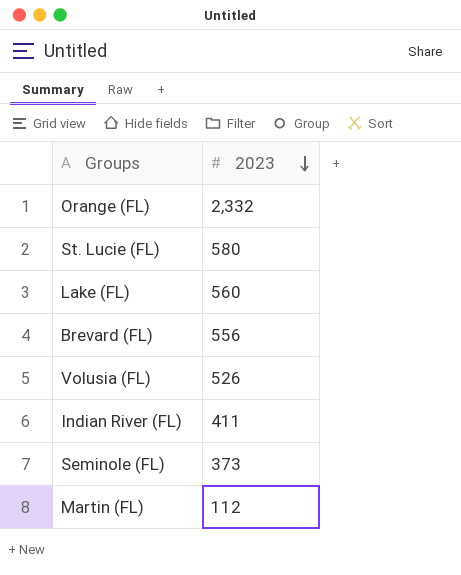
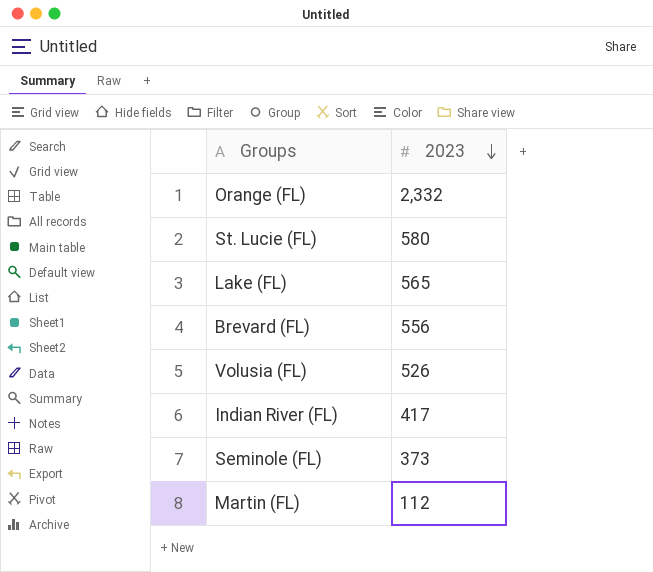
Lake (FL) | 2023: 560 -> 565
Indian River (FL) | 2023: 411 -> 417

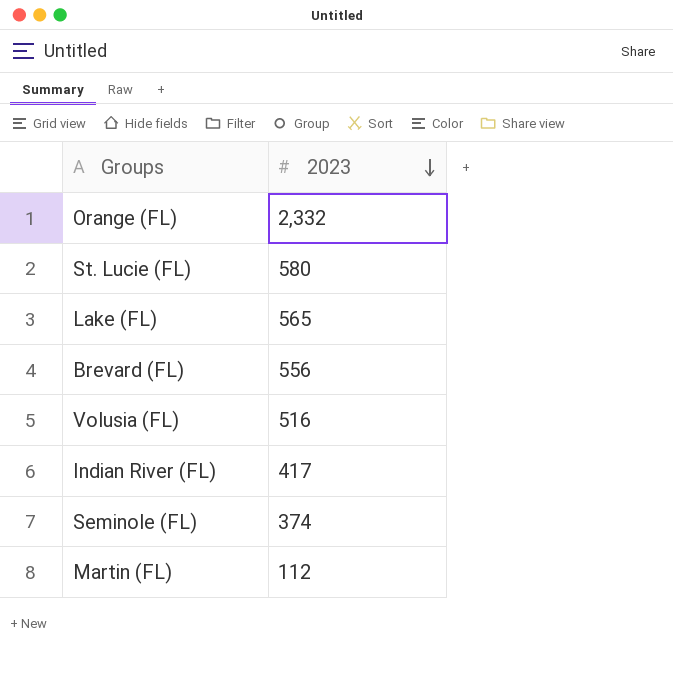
Volusia (FL) | 2023: 526 -> 516
Seminole (FL) | 2023: 373 -> 374

